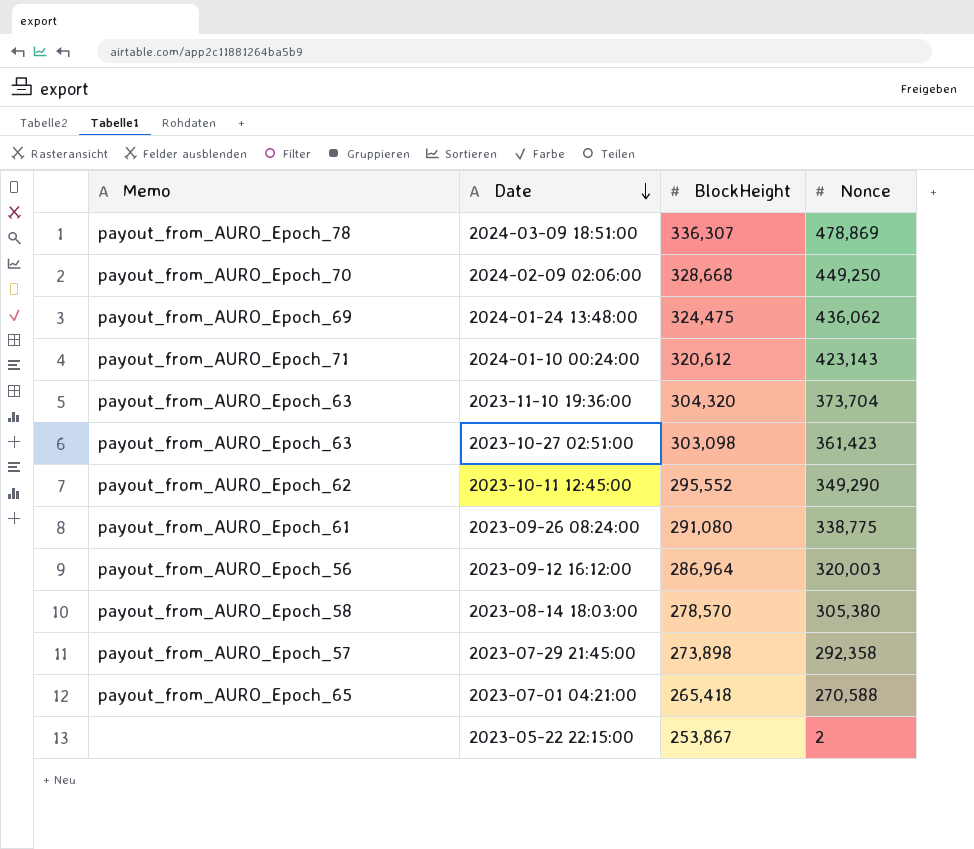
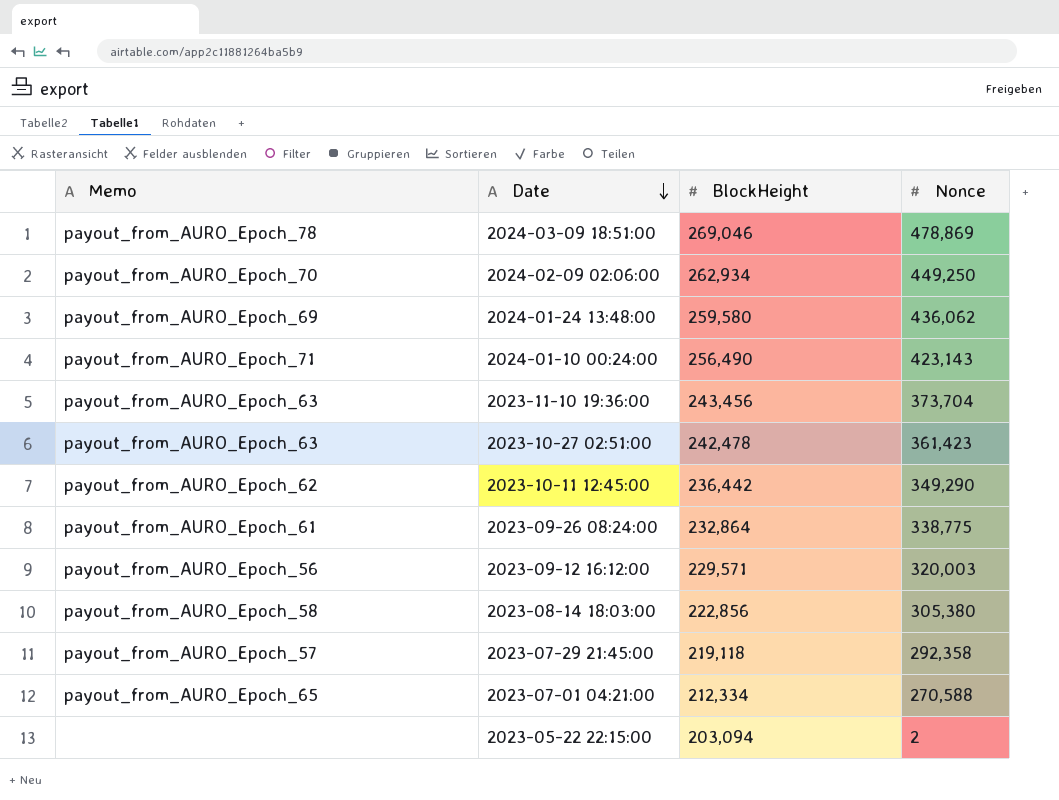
2024-03-09 18:51:00 | BlockHeight: 336,307 -> 269,046
2024-02-09 02:06:00 | BlockHeight: 328,668 -> 262,934
2024-01-24 13:48:00 | BlockHeight: 324,475 -> 259,580
2024-01-10 00:24:00 | BlockHeight: 320,612 -> 256,490
2023-11-10 19:36:00 | BlockHeight: 304,320 -> 243,456
2023-10-27 02:51:00 | BlockHeight: 303,098 -> 242,478
2023-10-11 12:45:00 | BlockHeight: 295,552 -> 236,442
2023-09-26 08:24:00 | BlockHeight: 291,080 -> 232,864
2023-09-12 16:12:00 | BlockHeight: 286,964 -> 229,571
2023-08-14 18:03:00 | BlockHeight: 278,570 -> 222,856
2023-07-29 21:45:00 | BlockHeight: 273,898 -> 219,118
2023-07-01 04:21:00 | BlockHeight: 265,418 -> 212,334
2023-05-22 22:15:00 | BlockHeight: 253,867 -> 203,094

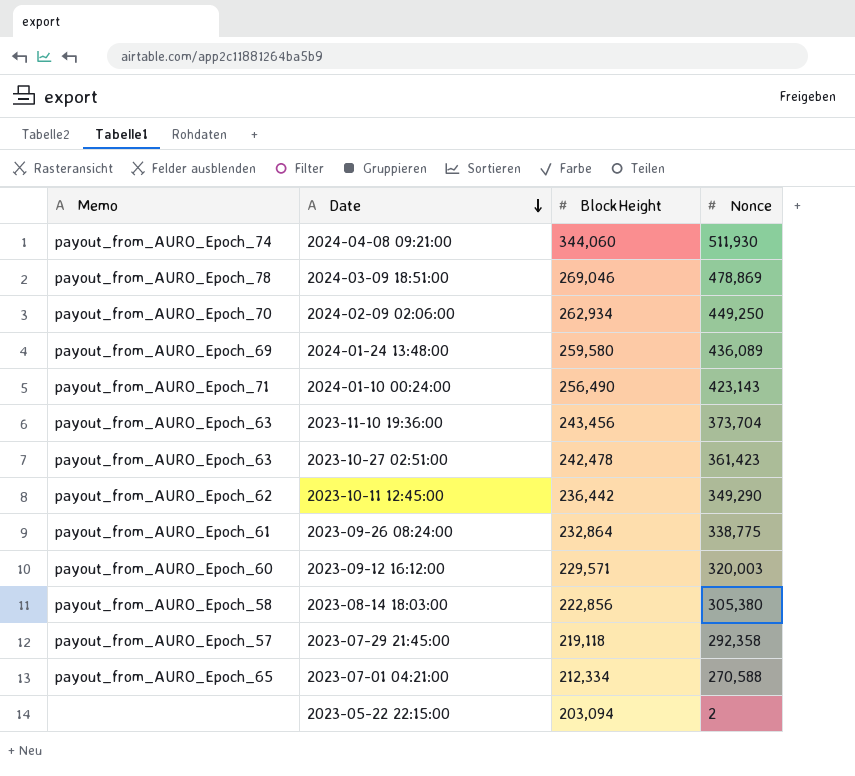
row 2024-04-08 09:21:00: none -> payout_from_AURO_Epoch_74 | 344,060 | 511,930
2024-01-24 13:48:00 | Nonce: 436,062 -> 436,089
2023-09-12 16:12:00 | Memo: payout_from_AURO_Epoch_56 -> payout_from_AURO_Epoch_60

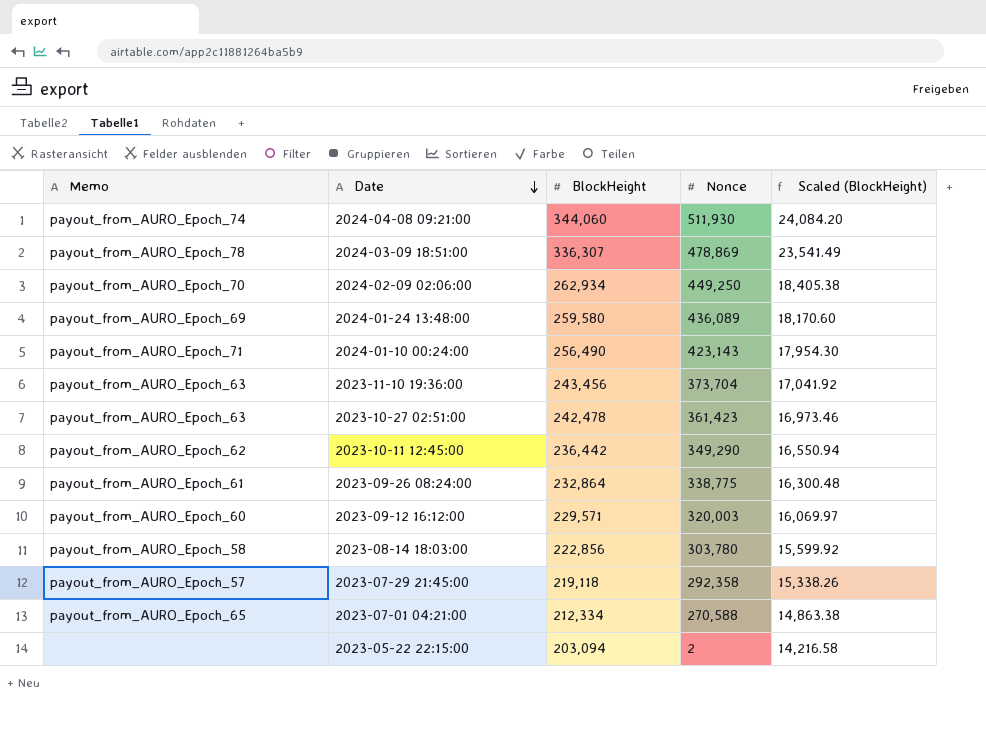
column Scaled (BlockHeight) | formula: none -> [BlockHeight] * 0.07
2024-03-09 18:51:00 | BlockHeight: 269,046 -> 336,307
2023-08-14 18:03:00 | Nonce: 305,380 -> 303,780

